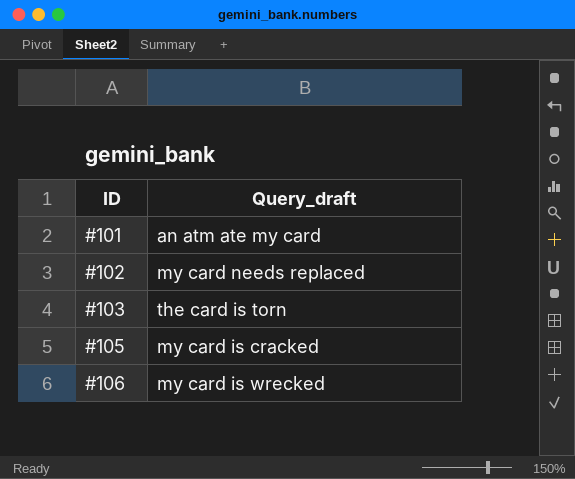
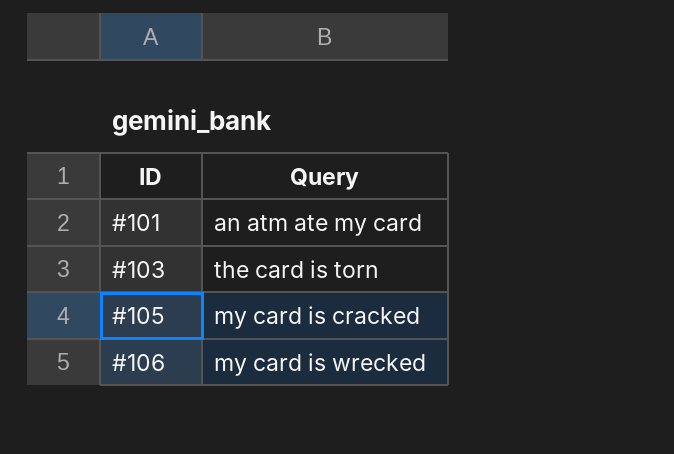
column name: Query_draft -> Query
row #102: my card needs replaced -> none

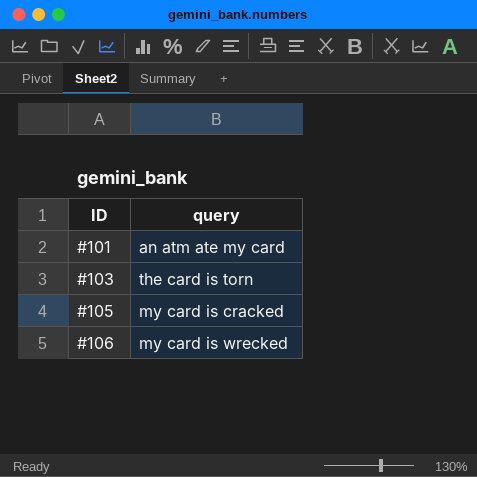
column name: Query -> query

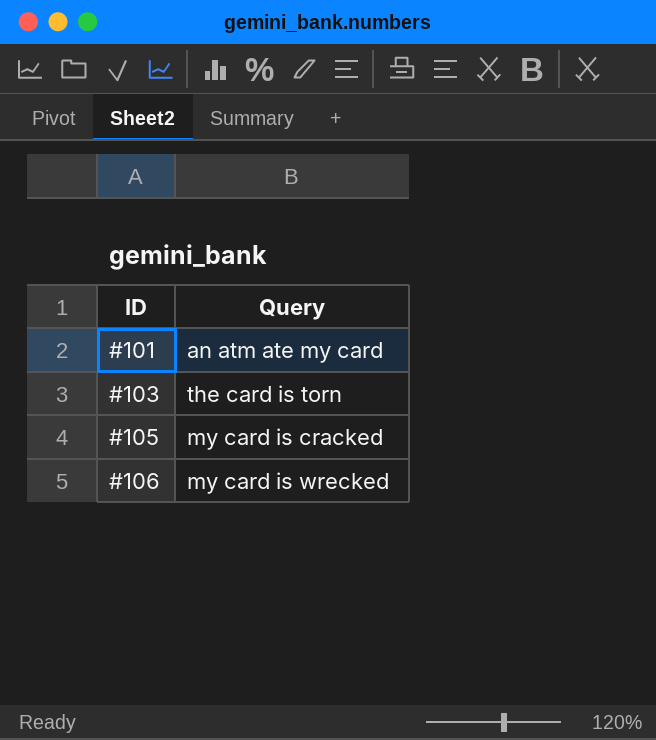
column name: query -> Query

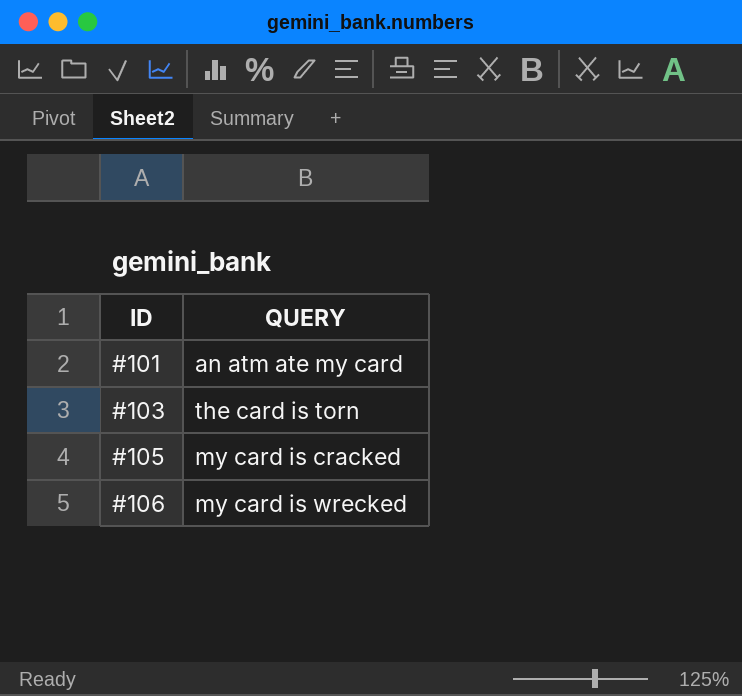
column name: Query -> QUERY

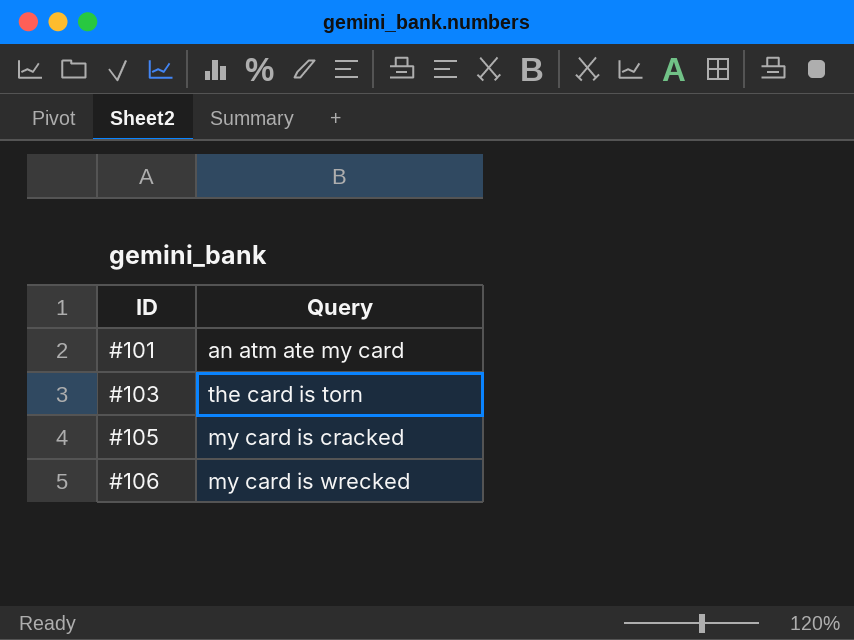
column name: QUERY -> Query

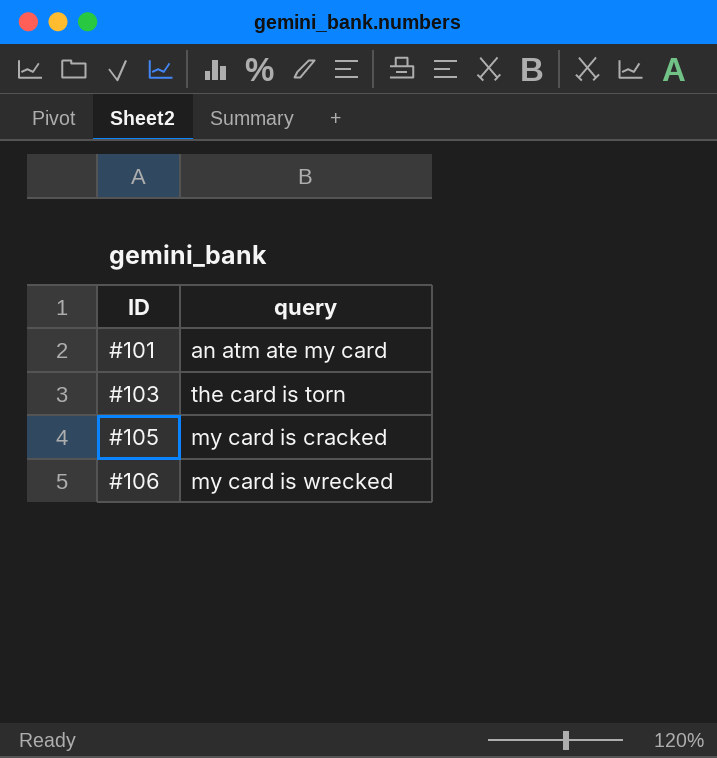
column name: Query -> query

